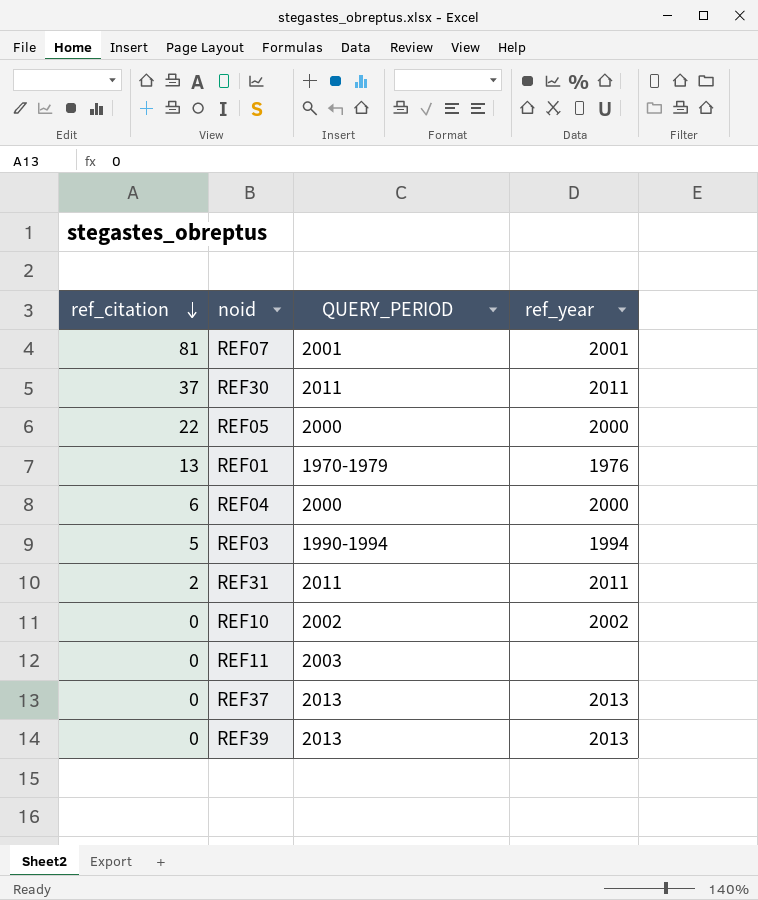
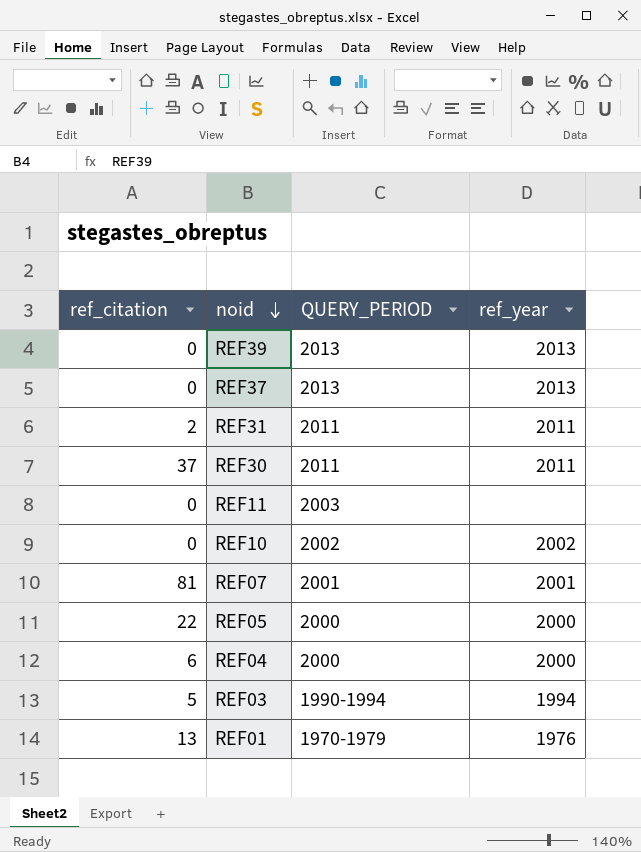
row order: ref_citation descending -> noid descending

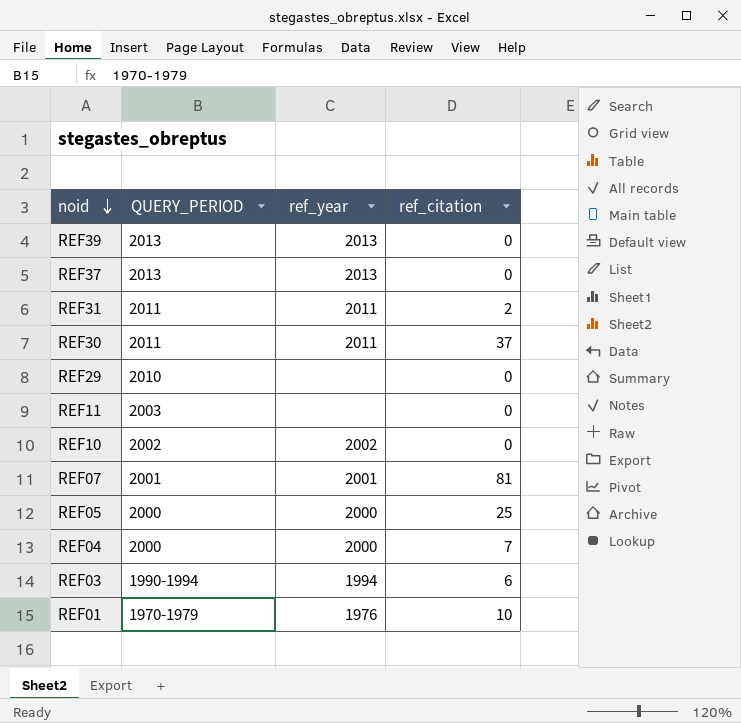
column ref_citation | position: 1 -> 4
row REF29: none -> 2010 | none | 0
REF05 | ref_citation: 22 -> 25
REF04 | ref_citation: 6 -> 7
REF03 | ref_citation: 5 -> 6
REF01 | ref_citation: 13 -> 10

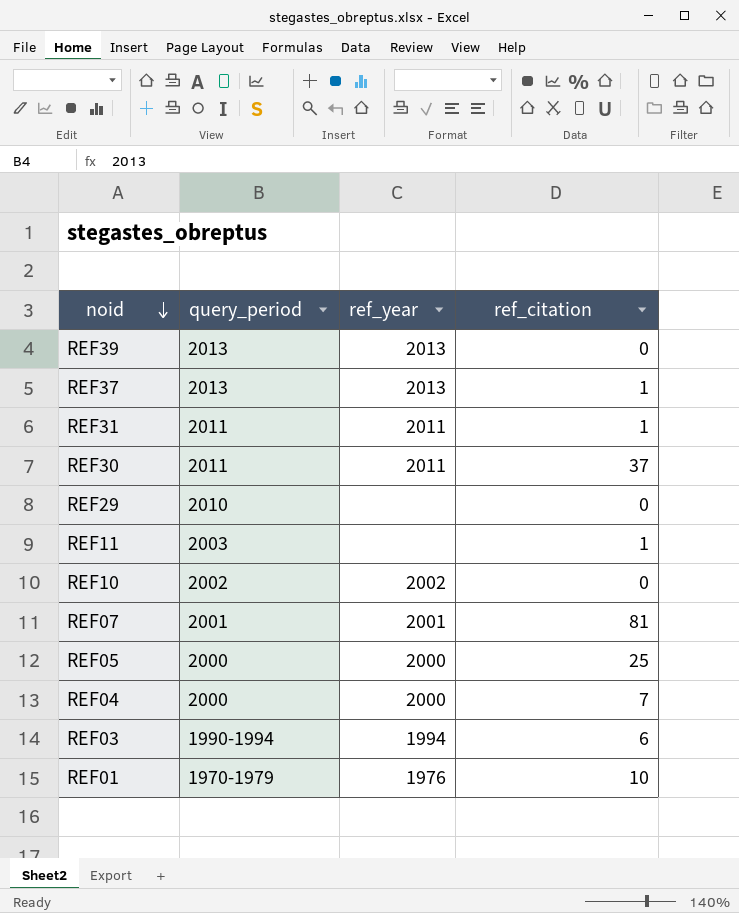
column name: QUERY_PERIOD -> query_period
REF37 | ref_citation: 0 -> 1
REF31 | ref_citation: 2 -> 1
REF11 | ref_citation: 0 -> 1

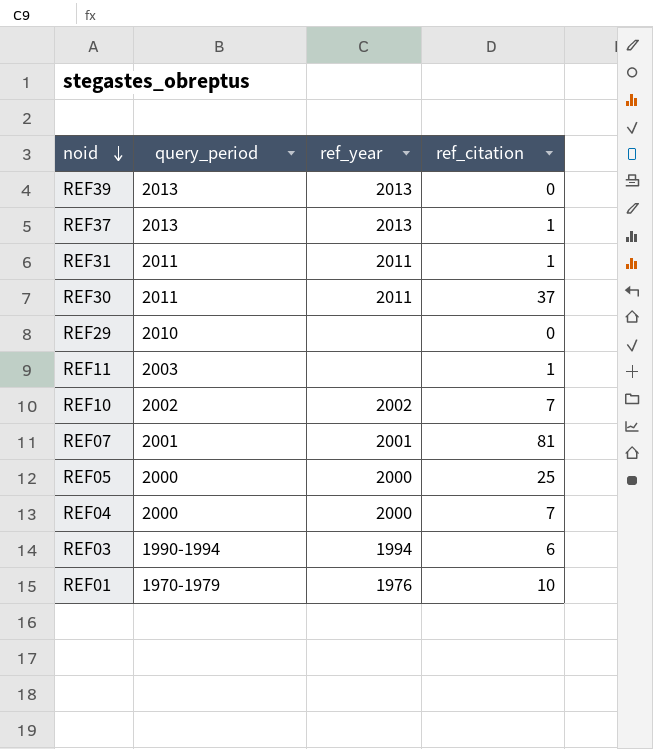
REF10 | ref_citation: 0 -> 7

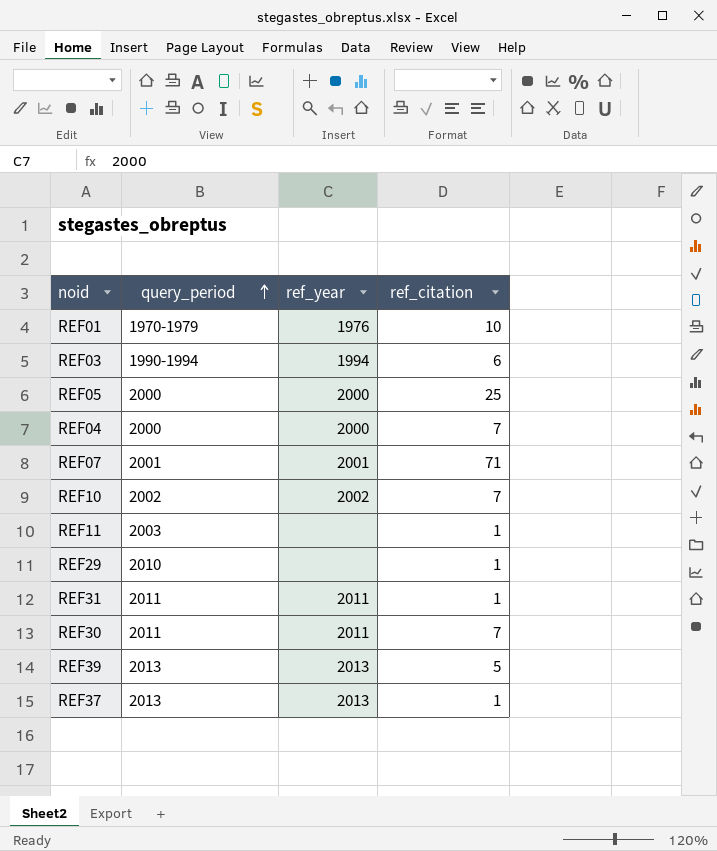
row order: noid descending -> query_period ascending
REF07 | ref_citation: 81 -> 71
REF29 | ref_citation: 0 -> 1
REF30 | ref_citation: 37 -> 7
REF39 | ref_citation: 0 -> 5

